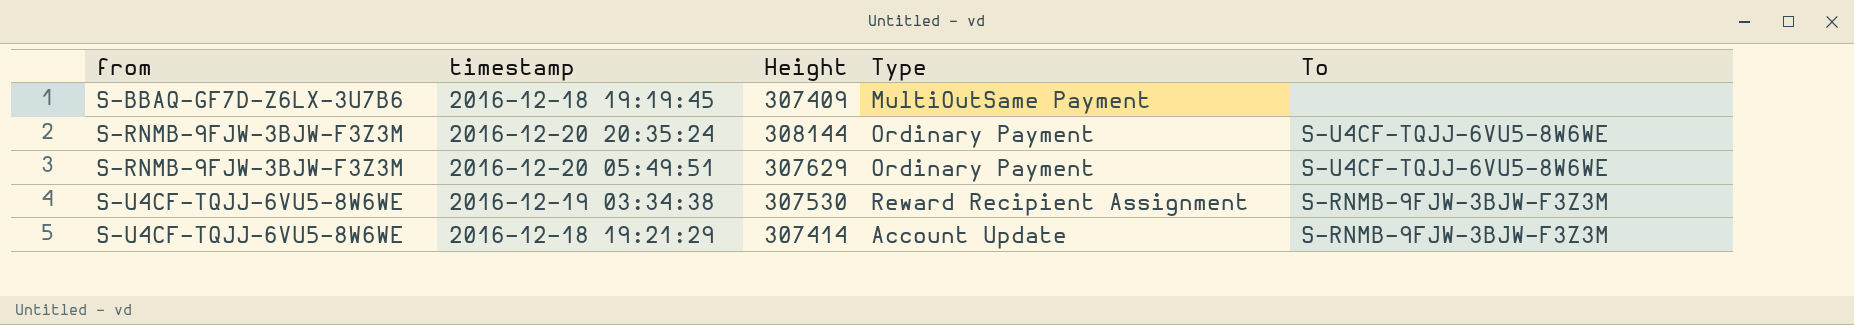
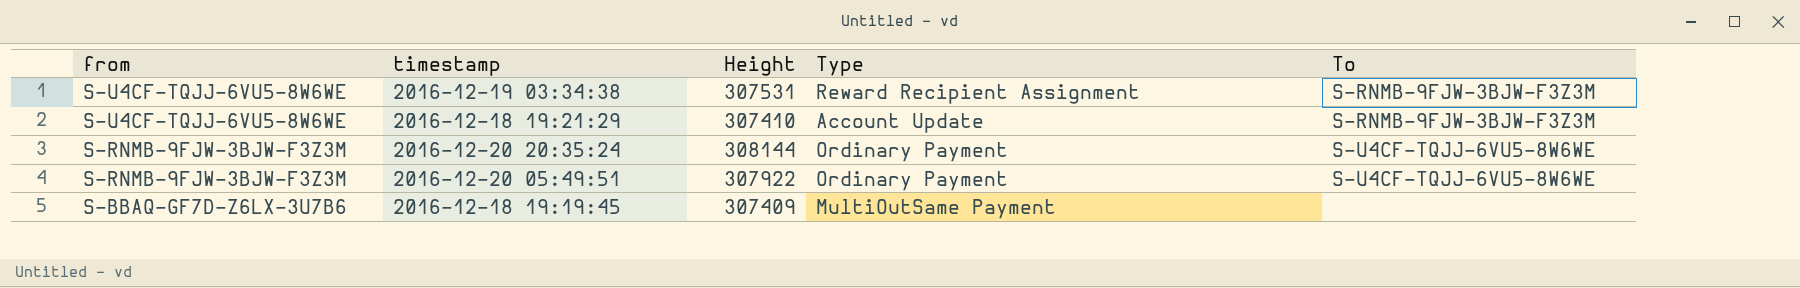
row order: from ascending -> from descending
2016-12-19 03:34:38 | Height: 307530 -> 307531
2016-12-18 19:21:29 | Height: 307414 -> 307410
2016-12-20 05:49:51 | Height: 307629 -> 307922

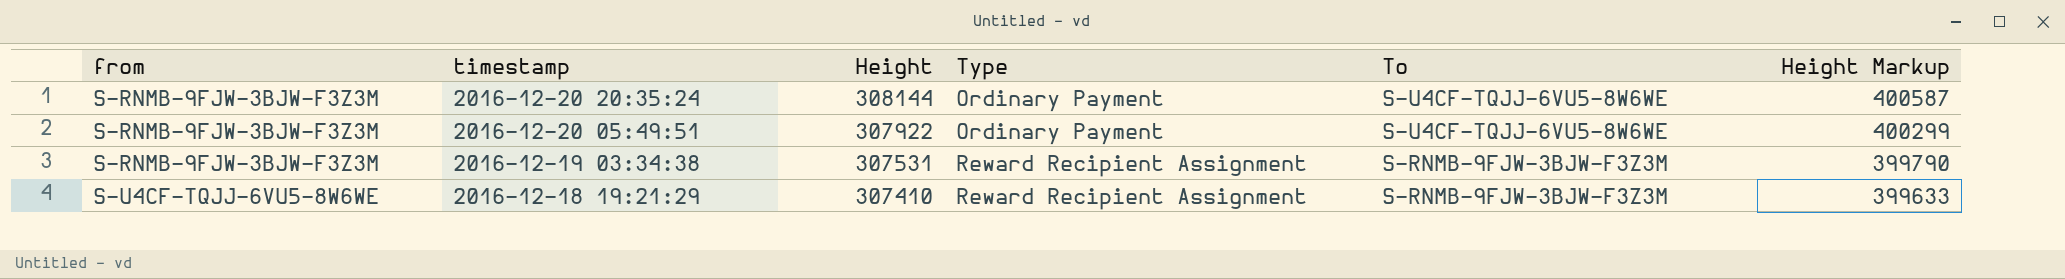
row order: from descending -> from ascending
column Height Markup | formula: none -> [Height] * 1.3
row 2016-12-18 19:19:45: S-BBAQ-GF7D-Z6LX-3U7B6 | 307409 | MultiOutSame Payment | none -> none
2016-12-19 03:34:38 | from: S-U4CF-TQJJ-6VU5-8W6WE -> S-RNMB-9FJW-3BJW-F3Z3M
2016-12-18 19:21:29 | Type: Account Update -> Reward Recipient Assignment

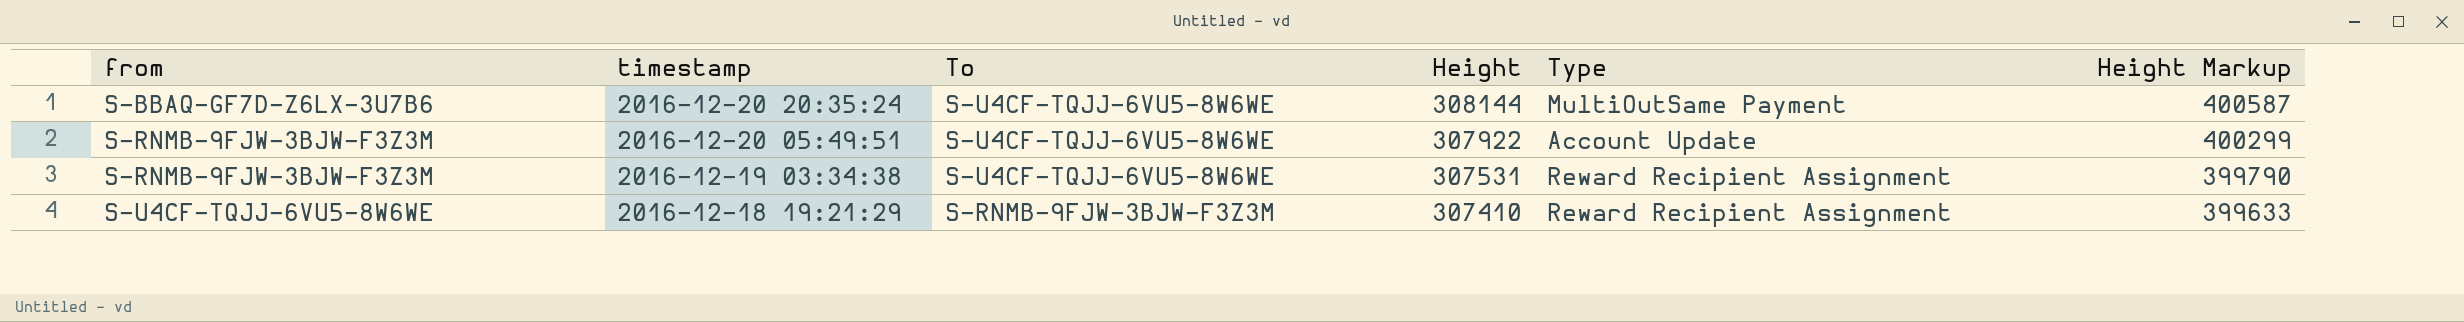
column To | position: 5 -> 3
2016-12-20 20:35:24 | from: S-RNMB-9FJW-3BJW-F3Z3M -> S-BBAQ-GF7D-Z6LX-3U7B6
2016-12-20 20:35:24 | Type: Ordinary Payment -> MultiOutSame Payment
2016-12-20 05:49:51 | Type: Ordinary Payment -> Account Update
2016-12-19 03:34:38 | To: S-RNMB-9FJW-3BJW-F3Z3M -> S-U4CF-TQJJ-6VU5-8W6WE

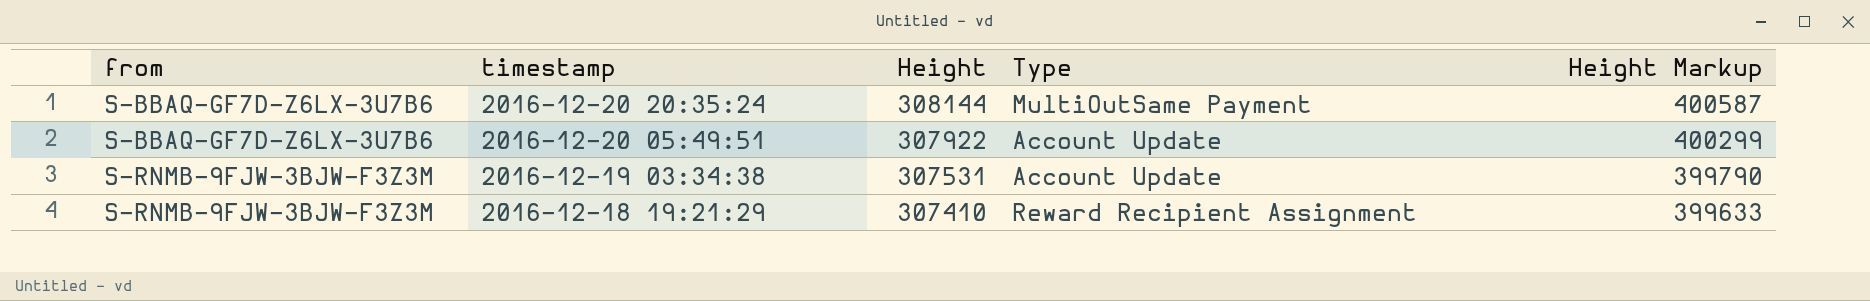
column To | position: 3 -> none
2016-12-20 05:49:51 | from: S-RNMB-9FJW-3BJW-F3Z3M -> S-BBAQ-GF7D-Z6LX-3U7B6
2016-12-19 03:34:38 | Type: Reward Recipient Assignment -> Account Update
2016-12-18 19:21:29 | from: S-U4CF-TQJJ-6VU5-8W6WE -> S-RNMB-9FJW-3BJW-F3Z3M

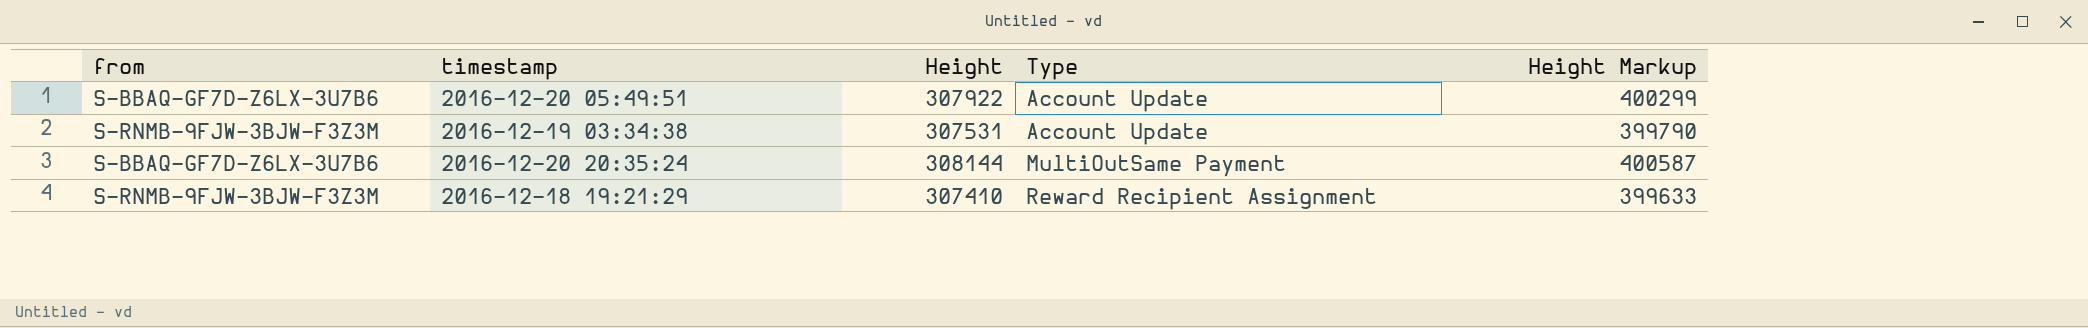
row order: from ascending -> Type ascending

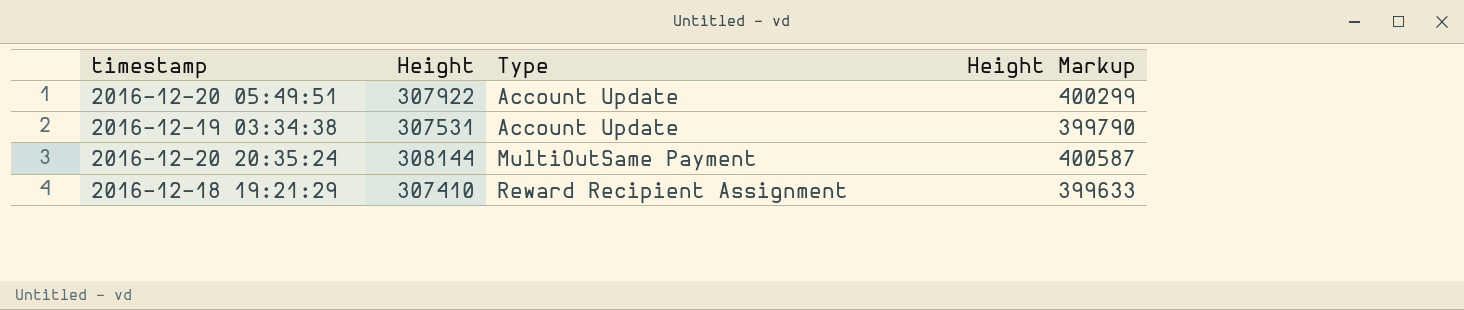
column from | position: 1 -> none

